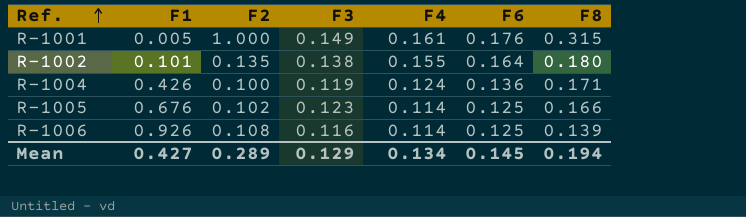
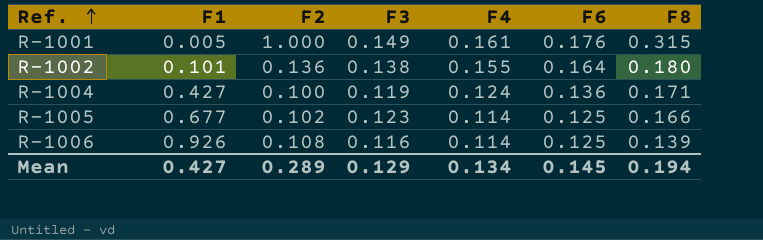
R-1002 | F2: 0.135 -> 0.136
R-1004 | F1: 0.426 -> 0.427
R-1005 | F1: 0.676 -> 0.677

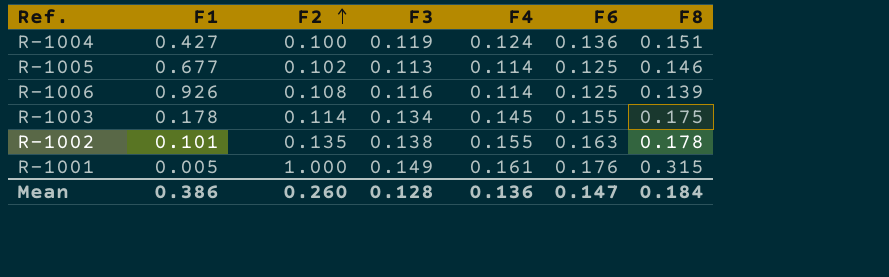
row order: Ref. ascending -> F2 ascending
R-1004 | F8: 0.171 -> 0.151
R-1005 | F3: 0.123 -> 0.113
R-1005 | F8: 0.166 -> 0.146
row R-1003: none -> 0.178 | 0.114 | 0.134 | 0.145 | 0.155 | 0.175
R-1002 | F2: 0.136 -> 0.135
R-1002 | F6: 0.164 -> 0.163
R-1002 | F8: 0.180 -> 0.178
Mean | F1: 0.427 -> 0.386
Mean | F2: 0.289 -> 0.260
Mean | F3: 0.129 -> 0.128
Mean | F4: 0.134 -> 0.136
Mean | F6: 0.145 -> 0.147
Mean | F8: 0.194 -> 0.184

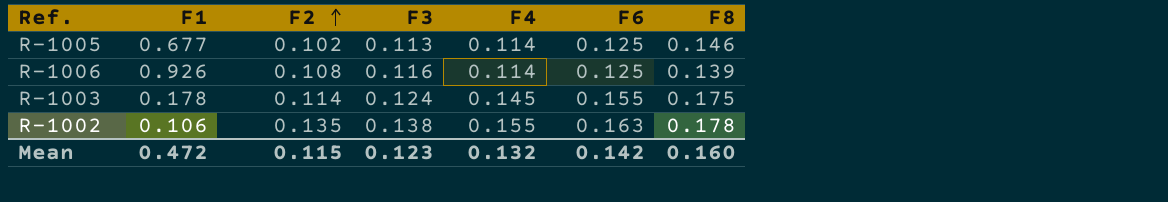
row R-1004: 0.427 | 0.100 | 0.119 | 0.124 | 0.136 | 0.151 -> none
row R-1001: 0.005 | 1.000 | 0.149 | 0.161 | 0.176 | 0.315 -> none
R-1003 | F3: 0.134 -> 0.124
R-1002 | F1: 0.101 -> 0.106
Mean | F1: 0.386 -> 0.472
Mean | F2: 0.260 -> 0.115
Mean | F3: 0.128 -> 0.123
Mean | F4: 0.136 -> 0.132
Mean | F6: 0.147 -> 0.142
Mean | F8: 0.184 -> 0.160

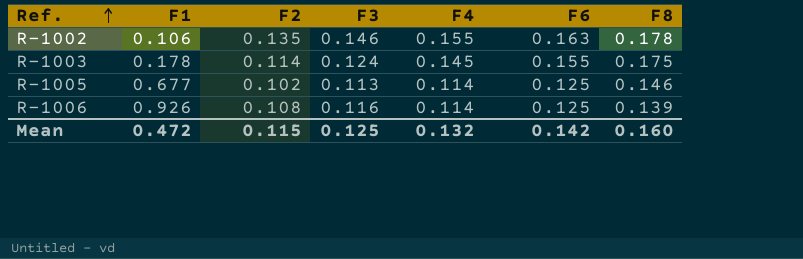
row order: F2 ascending -> Ref. ascending
R-1002 | F3: 0.138 -> 0.146
Mean | F3: 0.123 -> 0.125

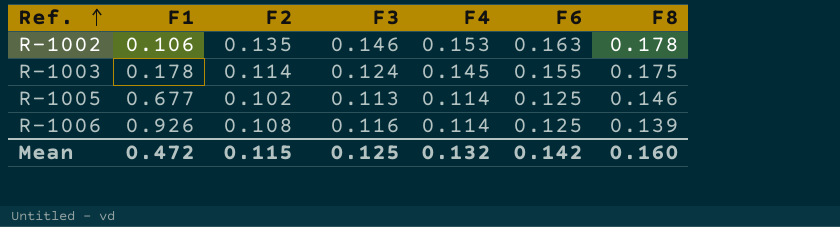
R-1002 | F4: 0.155 -> 0.153

